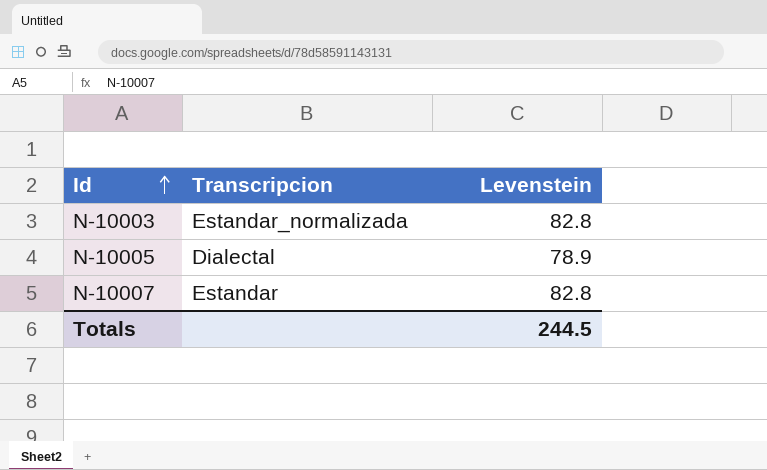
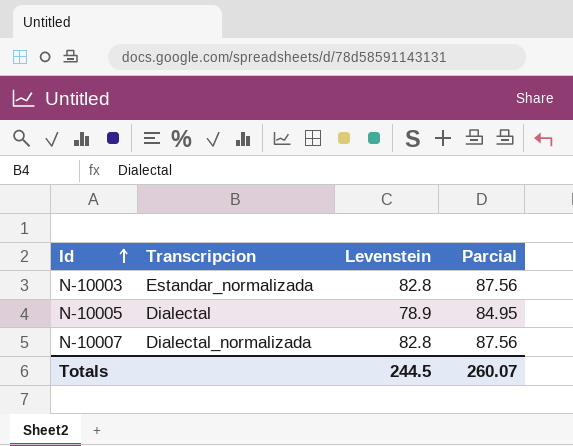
column Parcial | position: none -> 4
N-10007 | Transcripcion: Estandar -> Dialectal_normalizada

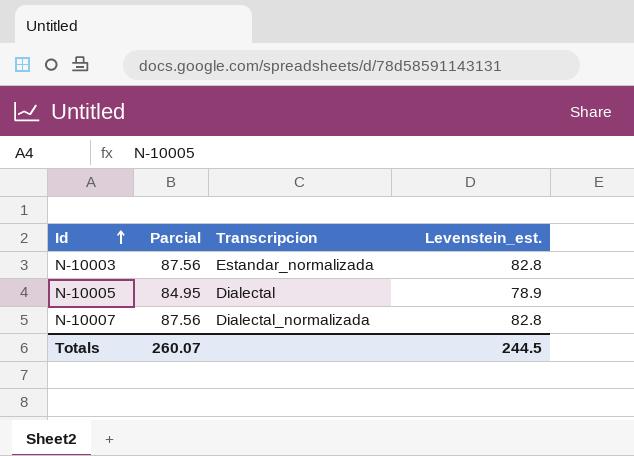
column Parcial | position: 4 -> 2
column name: Levenstein -> Levenstein_est.

